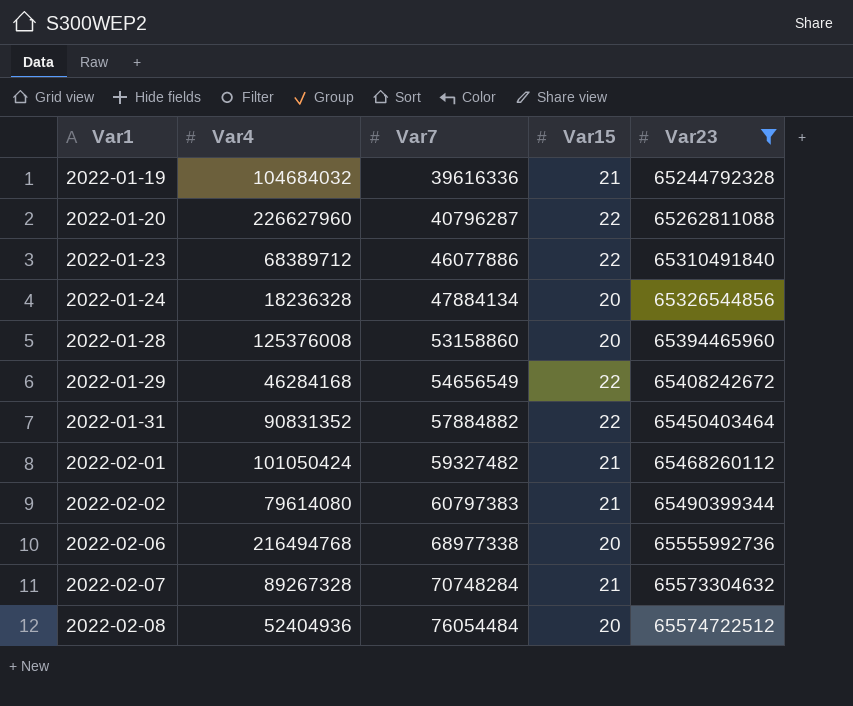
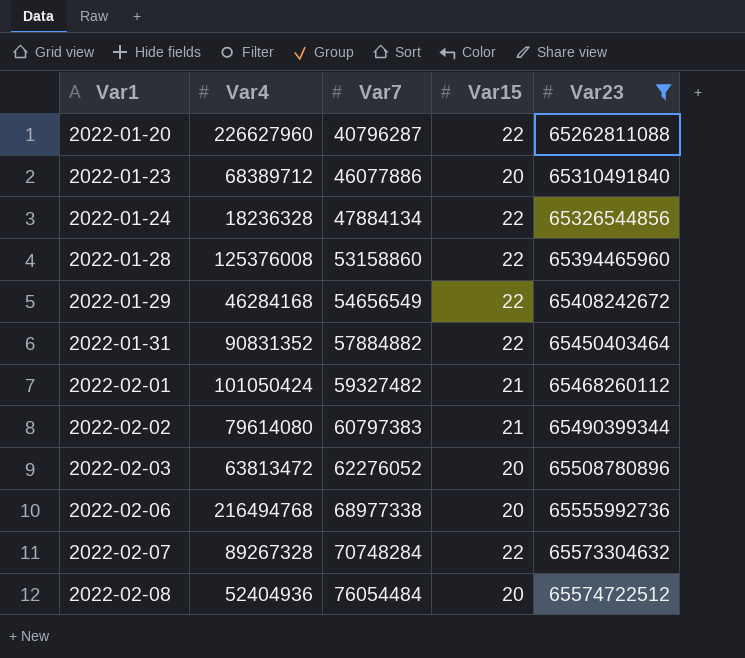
row 2022-01-19: 104684032 | 39616336 | 21 | 65244792328 -> none
2022-01-23 | Var15: 22 -> 20
2022-01-24 | Var15: 20 -> 22
2022-01-28 | Var15: 20 -> 22
row 2022-02-03: none -> 63813472 | 62276052 | 20 | 65508780896
2022-02-07 | Var15: 21 -> 22

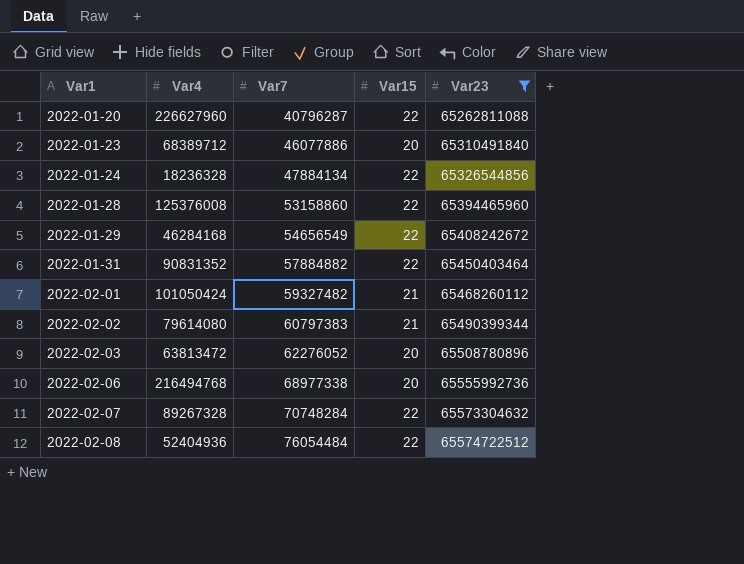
2022-02-08 | Var15: 20 -> 22

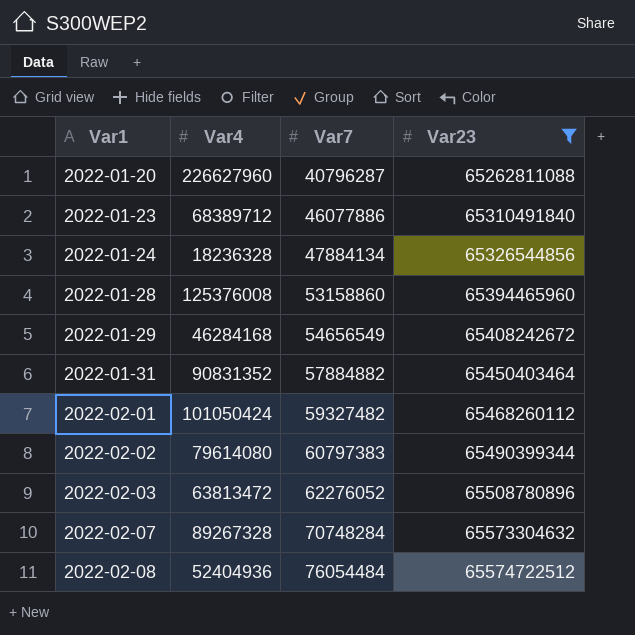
column Var15 | position: 4 -> none
row 2022-02-06: 216494768 | 68977338 | 20 | 65555992736 -> none

